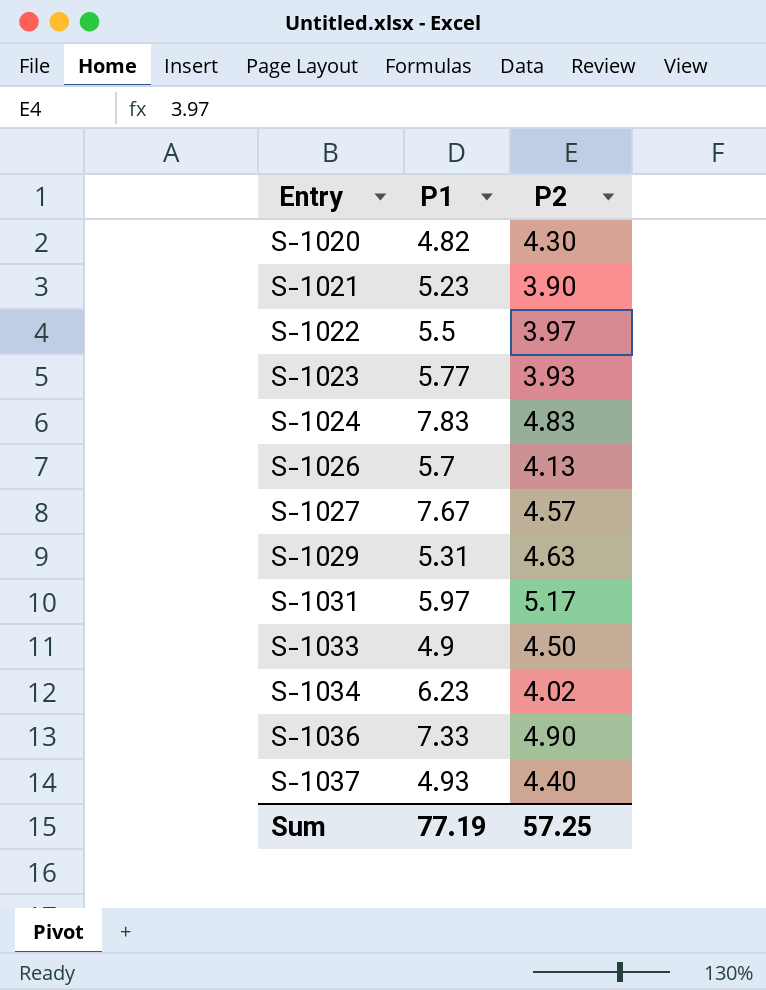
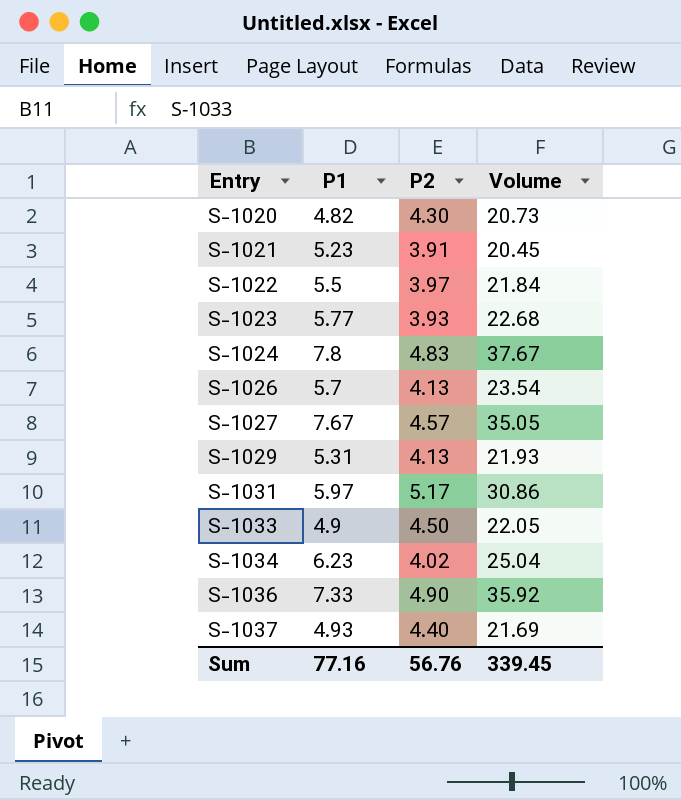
column Volume | formula: none -> [P1] * [P2]
S-1021 | P2: 3.90 -> 3.91
S-1024 | P1: 7.83 -> 7.8
S-1029 | P2: 4.63 -> 4.13
Sum | P1: 77.19 -> 77.16
Sum | P2: 57.25 -> 56.76

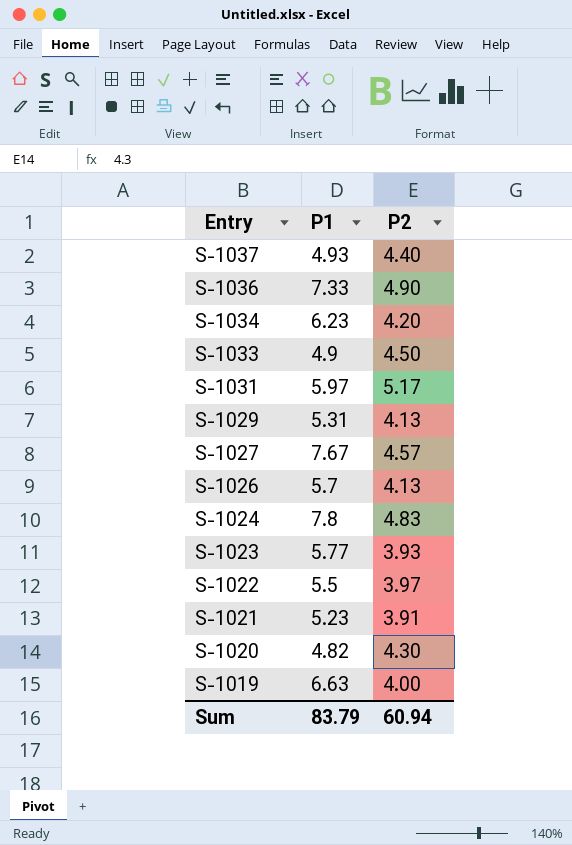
row order: Entry ascending -> Entry descending
column Volume | formula: [P1] * [P2] -> none
S-1034 | P2: 4.02 -> 4.20
row S-1019: none -> 6.63 | 4.00
Sum | P1: 77.16 -> 83.79
Sum | P2: 56.76 -> 60.94

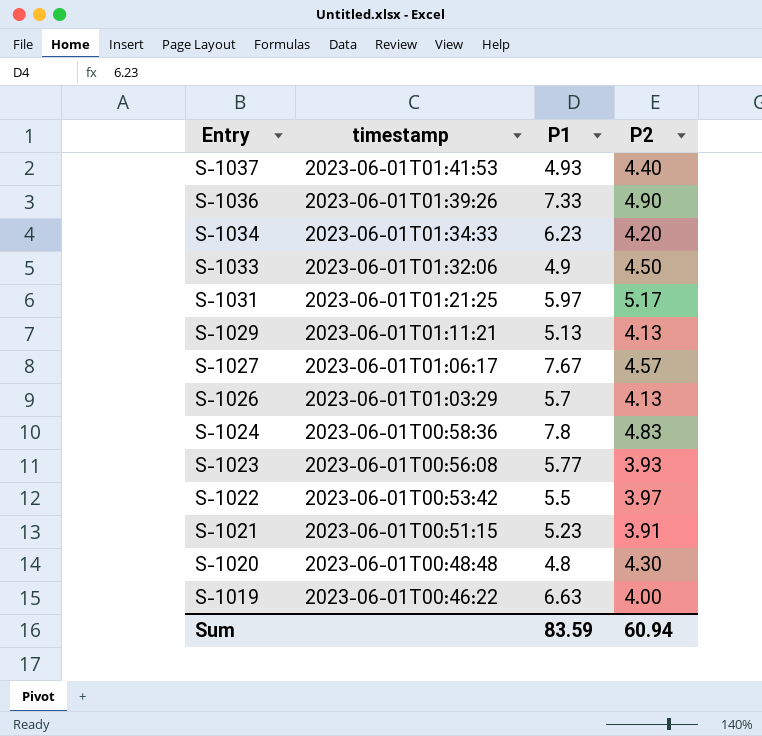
column timestamp | position: none -> 2
S-1029 | P1: 5.31 -> 5.13
S-1020 | P1: 4.82 -> 4.8
Sum | P1: 83.79 -> 83.59

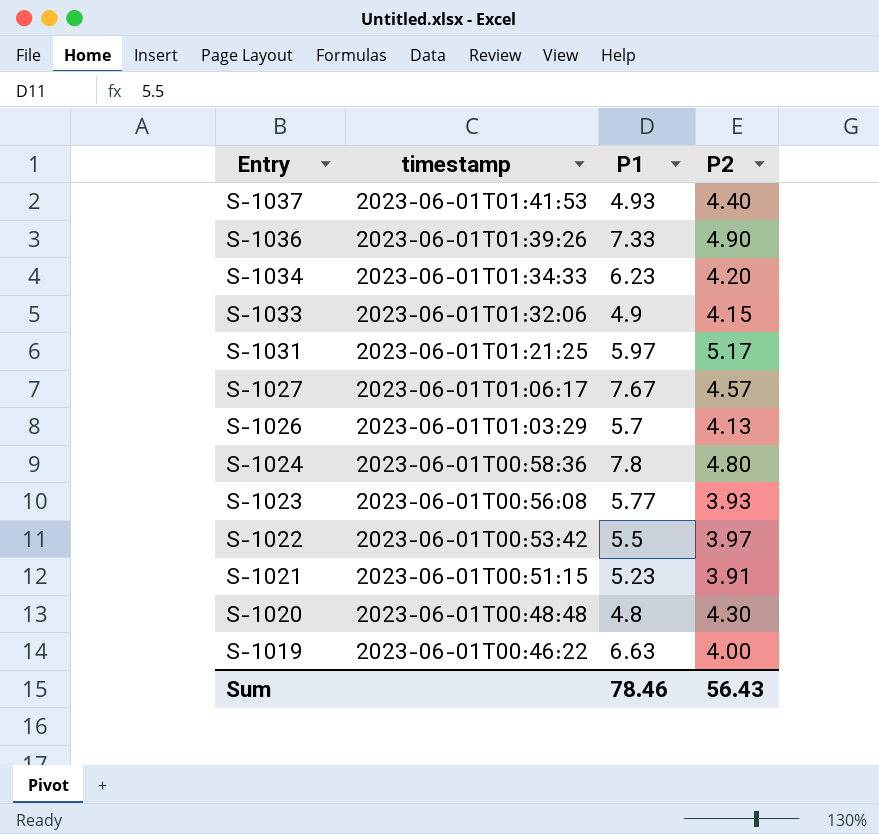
row S-1029: 2023-06-01T01:11:21 | 5.13 | 4.13 -> none
S-1033 | P2: 4.50 -> 4.15
S-1024 | P2: 4.83 -> 4.80
Sum | P1: 83.59 -> 78.46
Sum | P2: 60.94 -> 56.43

